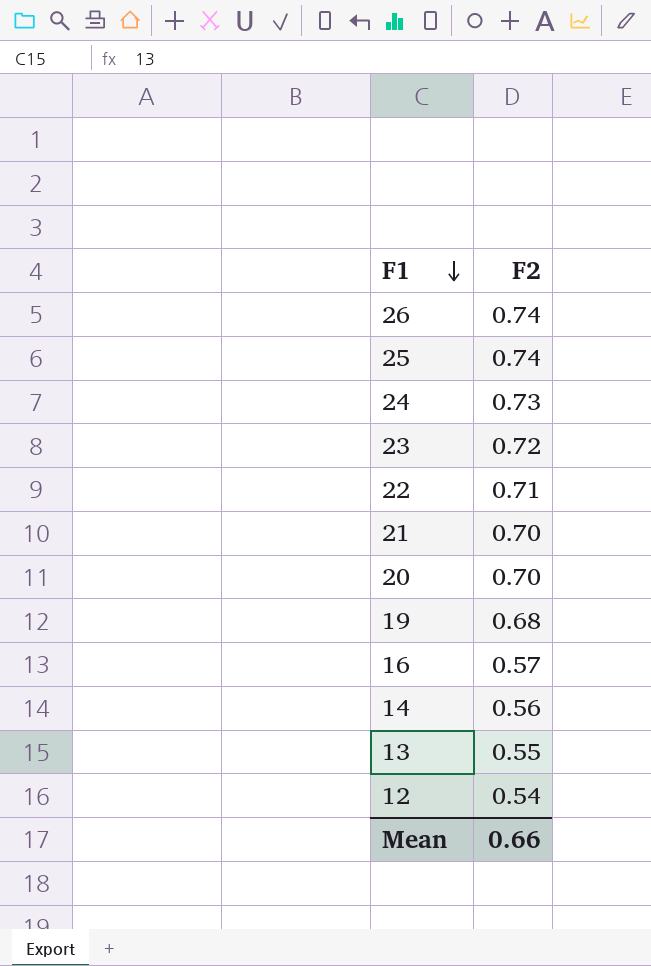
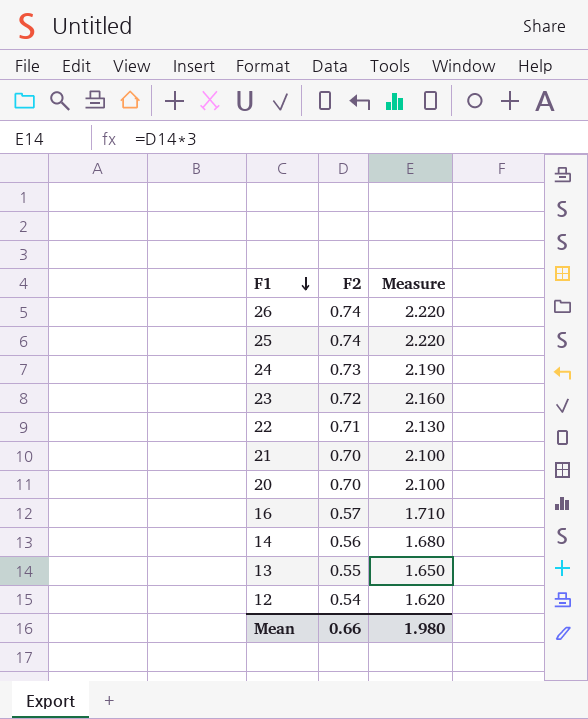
column Measure | formula: none -> [F2] * 3
row 19: 0.68 -> none

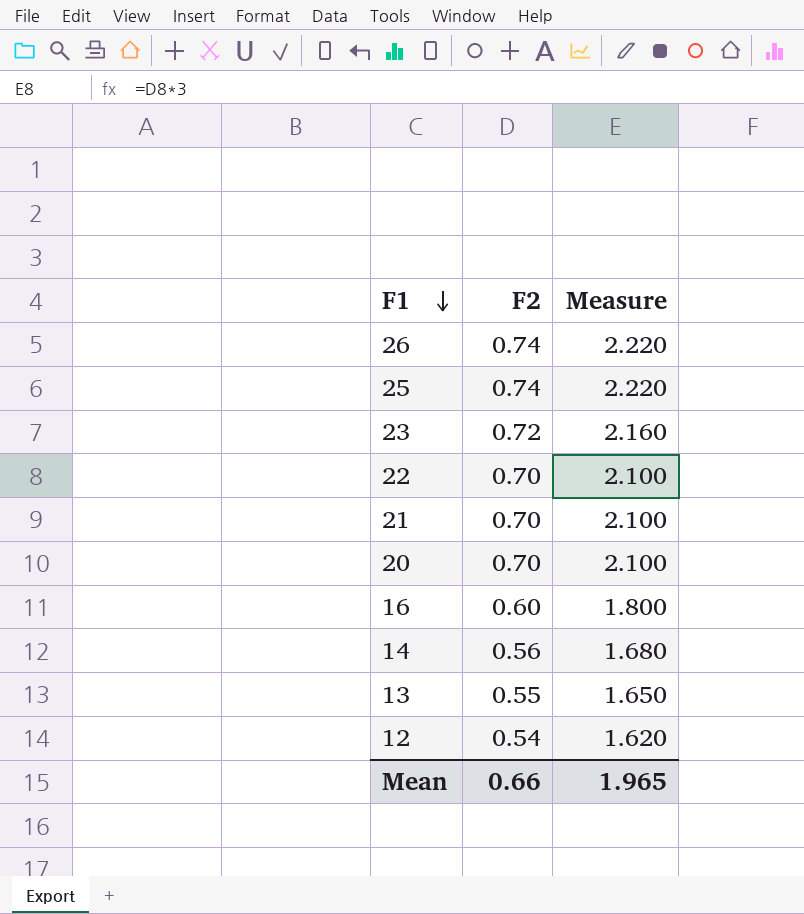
row 24: 0.73 | 2.190 -> none
22 | F2: 0.71 -> 0.70
22 | Measure: 2.130 -> 2.100
16 | F2: 0.57 -> 0.60
16 | Measure: 1.710 -> 1.800
Mean | Measure: 1.980 -> 1.965

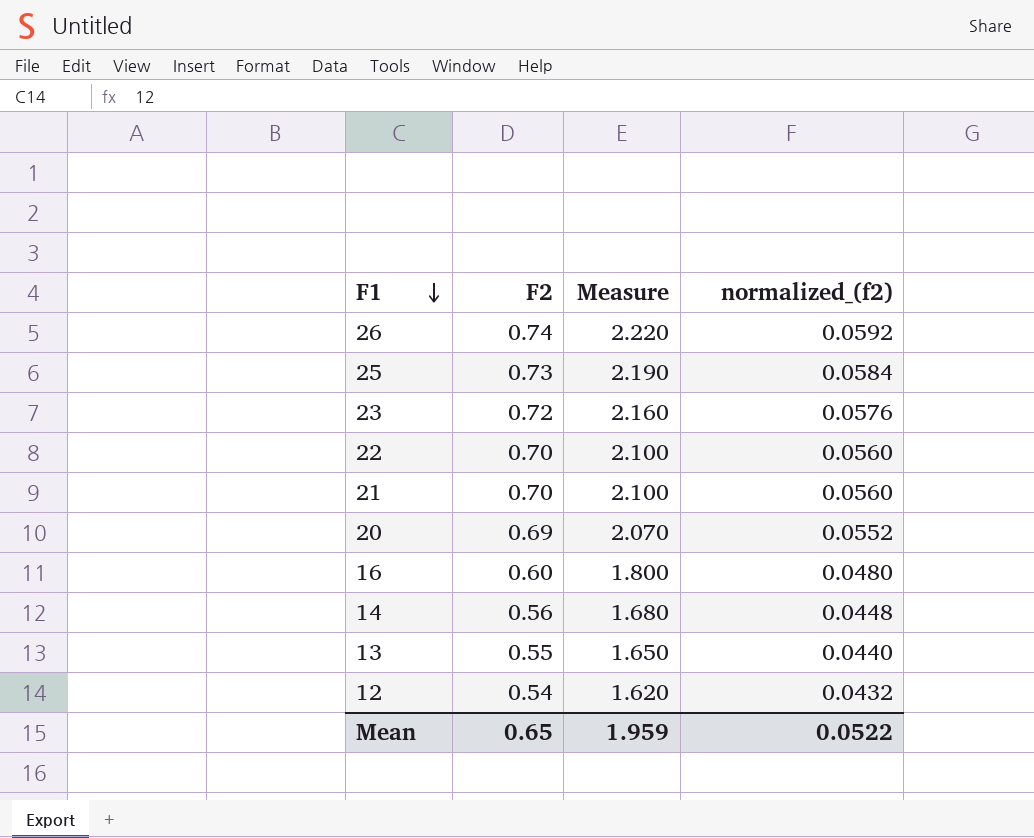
column normalized_(f2) | formula: none -> [F2] * 0.08
25 | F2: 0.74 -> 0.73
25 | Measure: 2.220 -> 2.190
20 | F2: 0.70 -> 0.69
20 | Measure: 2.100 -> 2.070
Mean | F2: 0.66 -> 0.65
Mean | Measure: 1.965 -> 1.959

